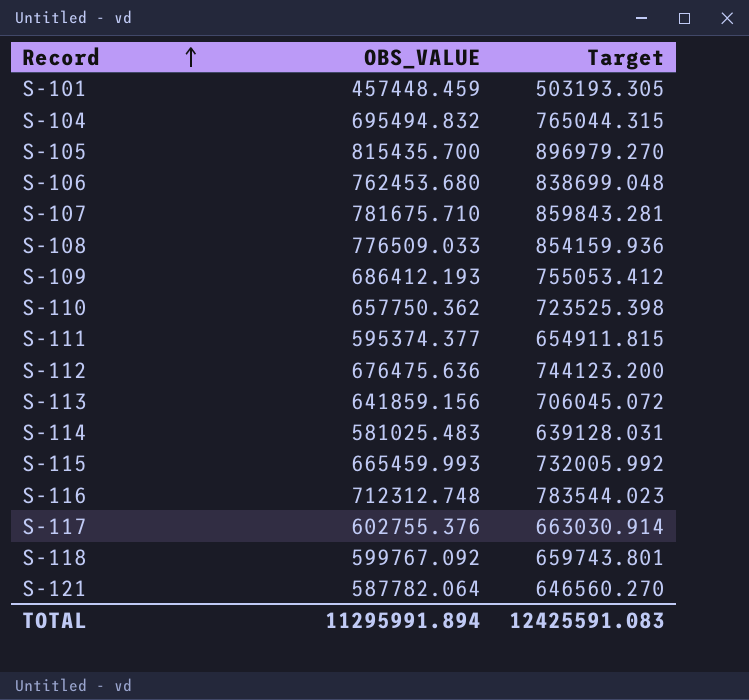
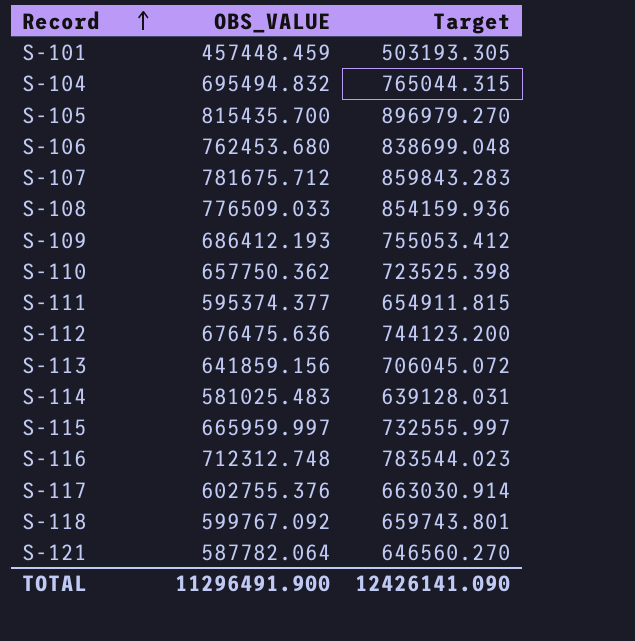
S-107 | OBS_VALUE: 781675.710 -> 781675.712
S-107 | Target: 859843.281 -> 859843.283
S-115 | OBS_VALUE: 665459.993 -> 665959.997
S-115 | Target: 732005.992 -> 732555.997
TOTAL | OBS_VALUE: 11295991.894 -> 11296491.900
TOTAL | Target: 12425591.083 -> 12426141.090

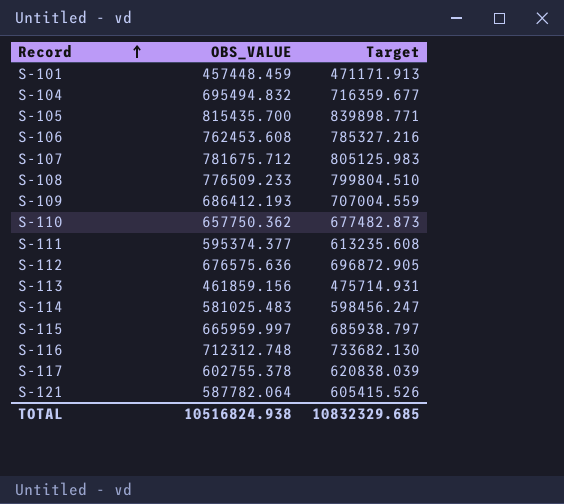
column Target | formula: [OBS_VALUE] * 1.1 -> [OBS_VALUE] * 1.03
row S-118: 599767.092 | 659743.801 -> none
S-106 | OBS_VALUE: 762453.680 -> 762453.608
S-108 | OBS_VALUE: 776509.033 -> 776509.233
S-112 | OBS_VALUE: 676475.636 -> 676575.636
S-113 | OBS_VALUE: 641859.156 -> 461859.156
S-117 | OBS_VALUE: 602755.376 -> 602755.378
TOTAL | OBS_VALUE: 11296491.900 -> 10516824.938
TOTAL | Target: 12426141.090 -> 10832329.685

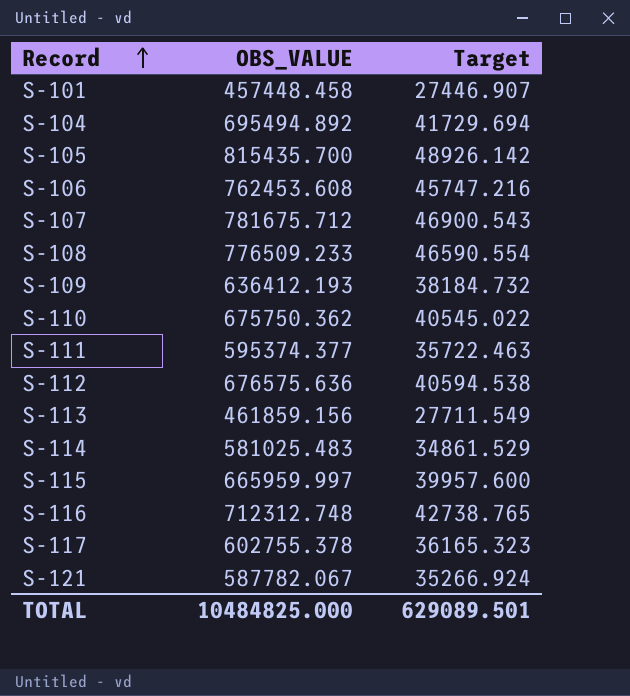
column Target | formula: [OBS_VALUE] * 1.03 -> [OBS_VALUE] * 0.06
S-101 | OBS_VALUE: 457448.459 -> 457448.458
S-104 | OBS_VALUE: 695494.832 -> 695494.892
S-109 | OBS_VALUE: 686412.193 -> 636412.193
S-110 | OBS_VALUE: 657750.362 -> 675750.362
S-121 | OBS_VALUE: 587782.064 -> 587782.067
TOTAL | OBS_VALUE: 10516824.938 -> 10484825.000
TOTAL | Target: 10832329.685 -> 629089.501

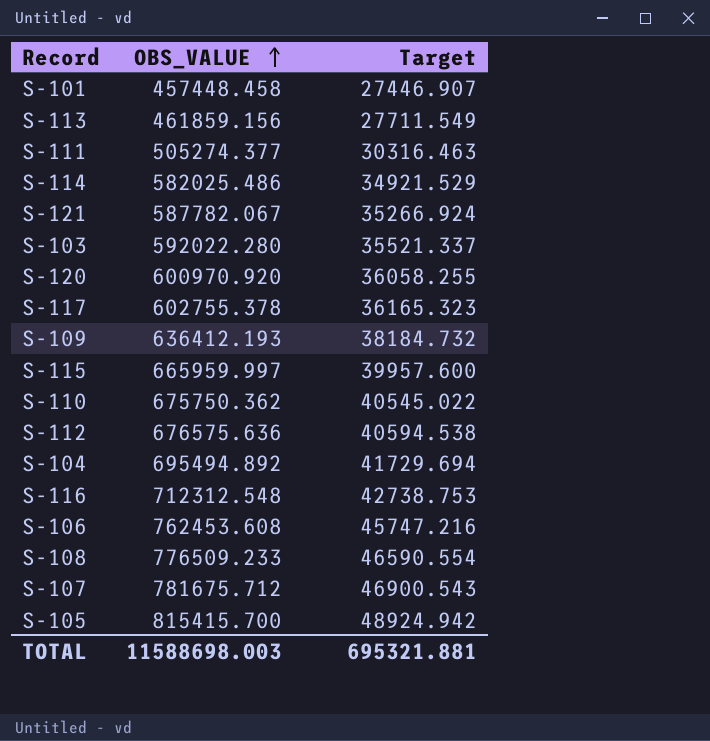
row order: Record ascending -> OBS_VALUE ascending
S-111 | OBS_VALUE: 595374.377 -> 505274.377
S-111 | Target: 35722.463 -> 30316.463
S-114 | OBS_VALUE: 581025.483 -> 582025.486
S-114 | Target: 34861.529 -> 34921.529
row S-103: none -> 592022.280 | 35521.337
row S-120: none -> 600970.920 | 36058.255
S-116 | OBS_VALUE: 712312.748 -> 712312.548
S-116 | Target: 42738.765 -> 42738.753
S-105 | OBS_VALUE: 815435.700 -> 815415.700
S-105 | Target: 48926.142 -> 48924.942
TOTAL | OBS_VALUE: 10484825.000 -> 11588698.003
TOTAL | Target: 629089.501 -> 695321.881

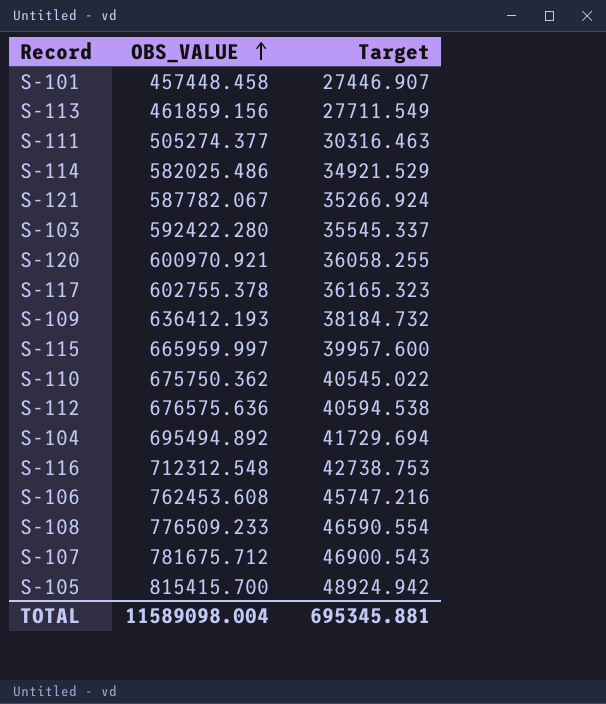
S-103 | OBS_VALUE: 592022.280 -> 592422.280
S-103 | Target: 35521.337 -> 35545.337
S-120 | OBS_VALUE: 600970.920 -> 600970.921
TOTAL | OBS_VALUE: 11588698.003 -> 11589098.004
TOTAL | Target: 695321.881 -> 695345.881

